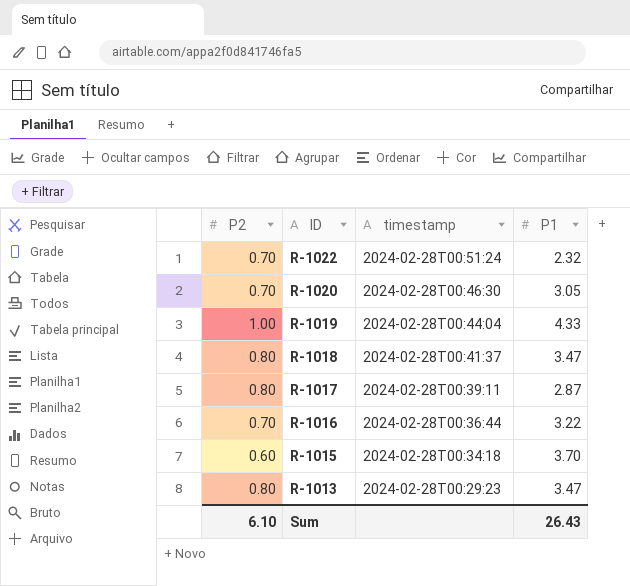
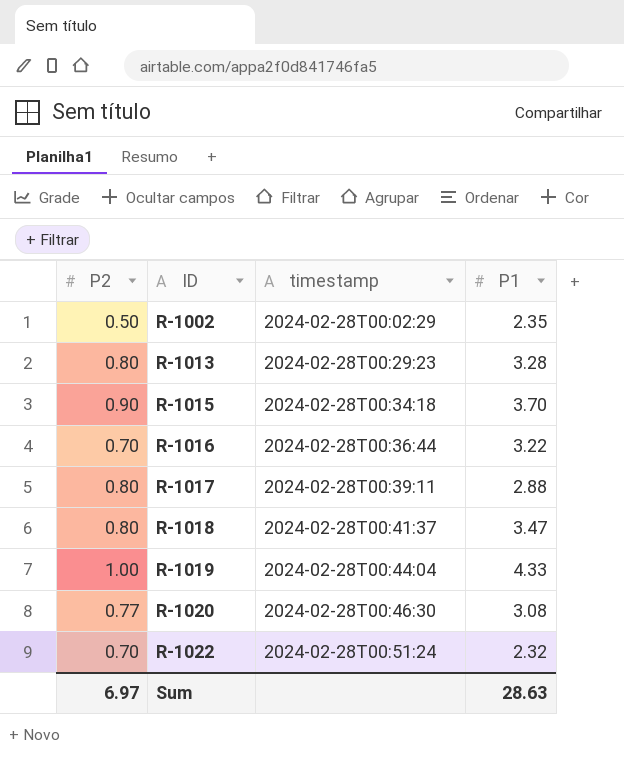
row order: ID descending -> ID ascending
row R-1002: none -> 0.50 | 2024-02-28T00:02:29 | 2.35
R-1013 | P1: 3.47 -> 3.28
R-1015 | P2: 0.60 -> 0.90
R-1017 | P1: 2.87 -> 2.88
R-1020 | P2: 0.70 -> 0.77
R-1020 | P1: 3.05 -> 3.08
Sum | P2: 6.10 -> 6.97
Sum | P1: 26.43 -> 28.63

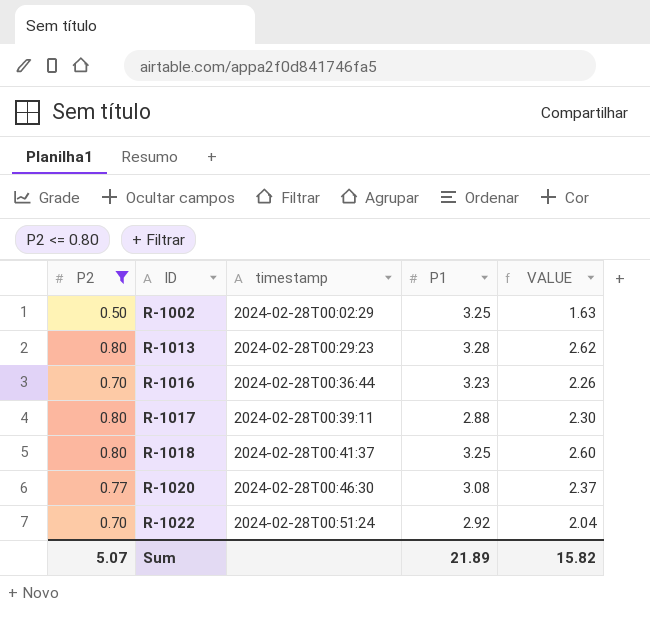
filter: none -> P2 <= 0.80
column VALUE | formula: none -> [P2] * [P1]
R-1002 | P1: 2.35 -> 3.25
R-1016 | P1: 3.22 -> 3.23
R-1018 | P1: 3.47 -> 3.25
R-1022 | P1: 2.32 -> 2.92
Sum | P2: 6.97 -> 5.07
Sum | P1: 28.63 -> 21.89

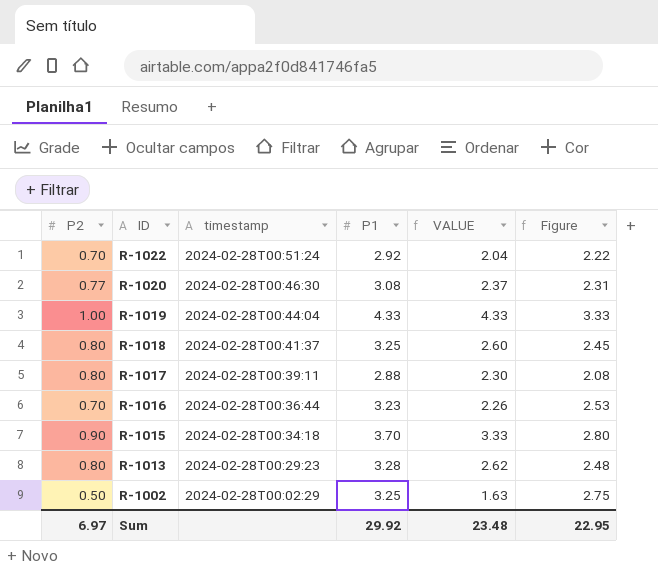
filter: P2 <= 0.80 -> none
row order: ID ascending -> ID descending
column Figure | formula: none -> [P1] - [P2]
Sum | P2: 5.07 -> 6.97
Sum | P1: 21.89 -> 29.92
Sum | VALUE: 15.82 -> 23.48

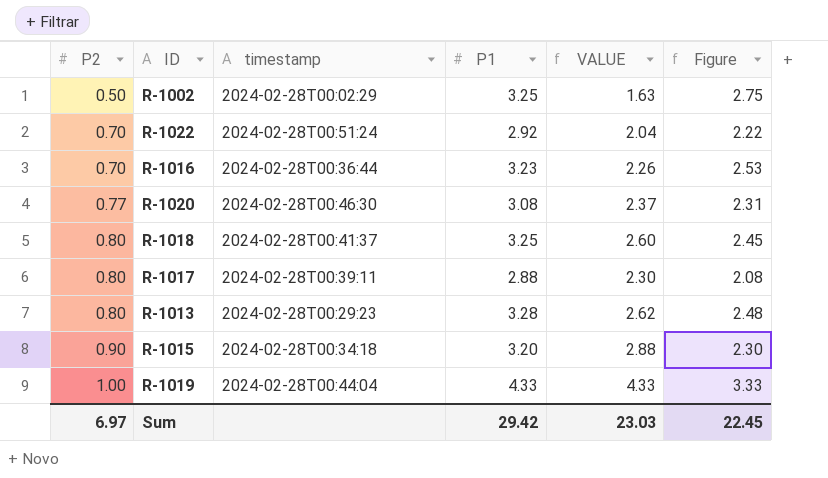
row order: ID descending -> P2 ascending
R-1015 | P1: 3.70 -> 3.20
R-1015 | VALUE: 3.33 -> 2.88
R-1015 | Figure: 2.80 -> 2.30
Sum | P1: 29.92 -> 29.42
Sum | VALUE: 23.48 -> 23.03
Sum | Figure: 22.95 -> 22.45

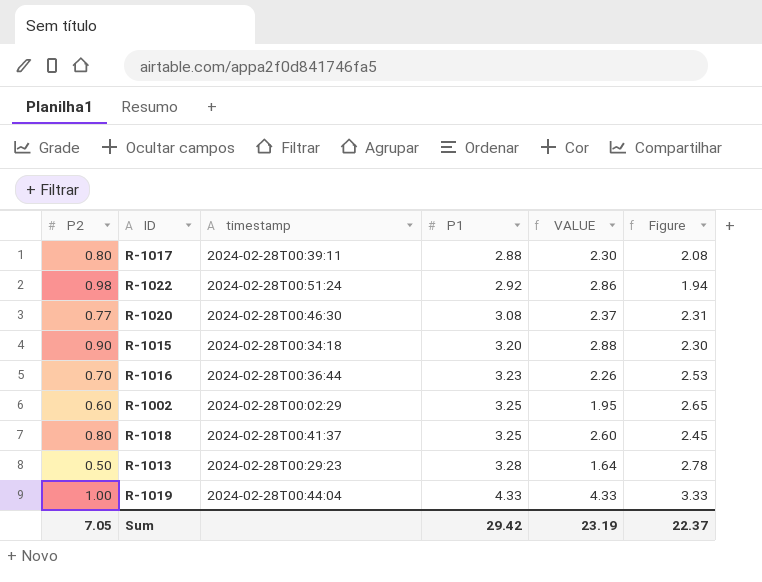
row order: P2 ascending -> P1 ascending
R-1022 | P2: 0.70 -> 0.98
R-1022 | VALUE: 2.04 -> 2.86
R-1022 | Figure: 2.22 -> 1.94
R-1002 | P2: 0.50 -> 0.60
R-1002 | VALUE: 1.63 -> 1.95
R-1002 | Figure: 2.75 -> 2.65
R-1013 | P2: 0.80 -> 0.50
R-1013 | VALUE: 2.62 -> 1.64
R-1013 | Figure: 2.48 -> 2.78
Sum | P2: 6.97 -> 7.05
Sum | VALUE: 23.03 -> 23.19
Sum | Figure: 22.45 -> 22.37

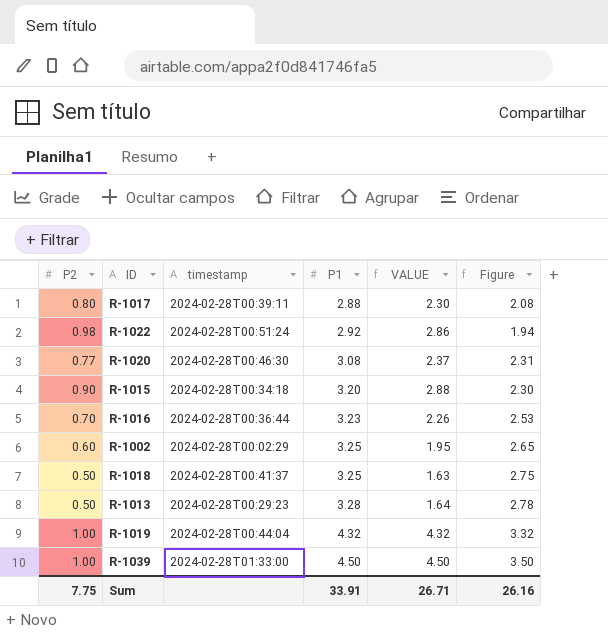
R-1018 | P2: 0.80 -> 0.50
R-1018 | VALUE: 2.60 -> 1.63
R-1018 | Figure: 2.45 -> 2.75
R-1019 | P1: 4.33 -> 4.32
R-1019 | VALUE: 4.33 -> 4.32
R-1019 | Figure: 3.33 -> 3.32
row R-1039: none -> 1.00 | 2024-02-28T01:33:00 | 4.50 | 4.50 | 3.50
Sum | P2: 7.05 -> 7.75
Sum | P1: 29.42 -> 33.91
Sum | VALUE: 23.19 -> 26.71
Sum | Figure: 22.37 -> 26.16

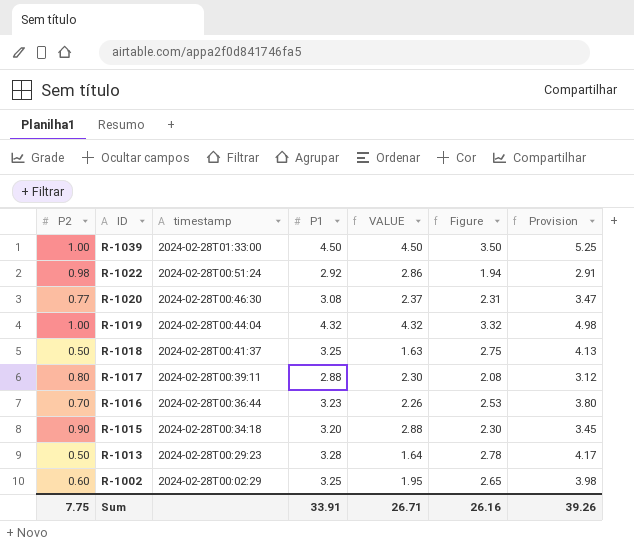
row order: P1 ascending -> ID descending
column Provision | formula: none -> [Figure] * 1.5

